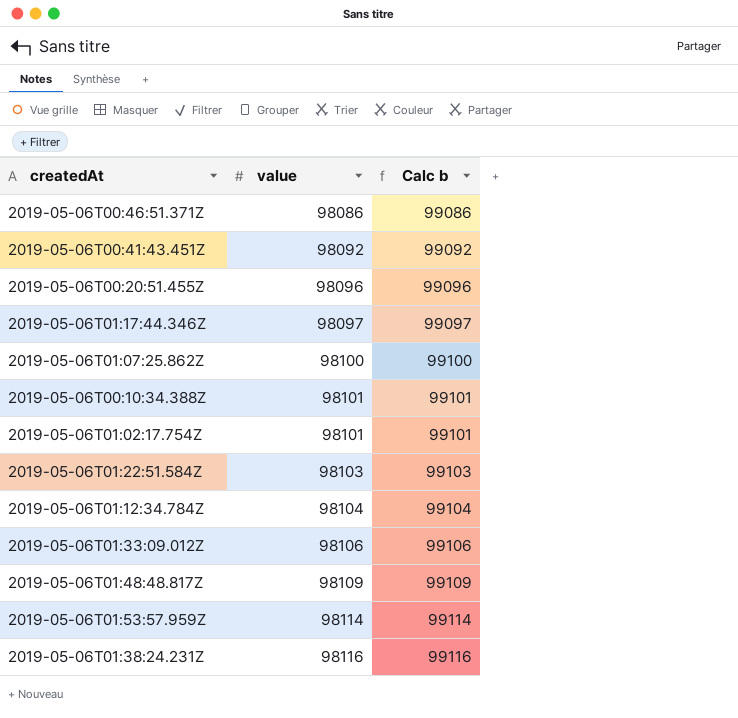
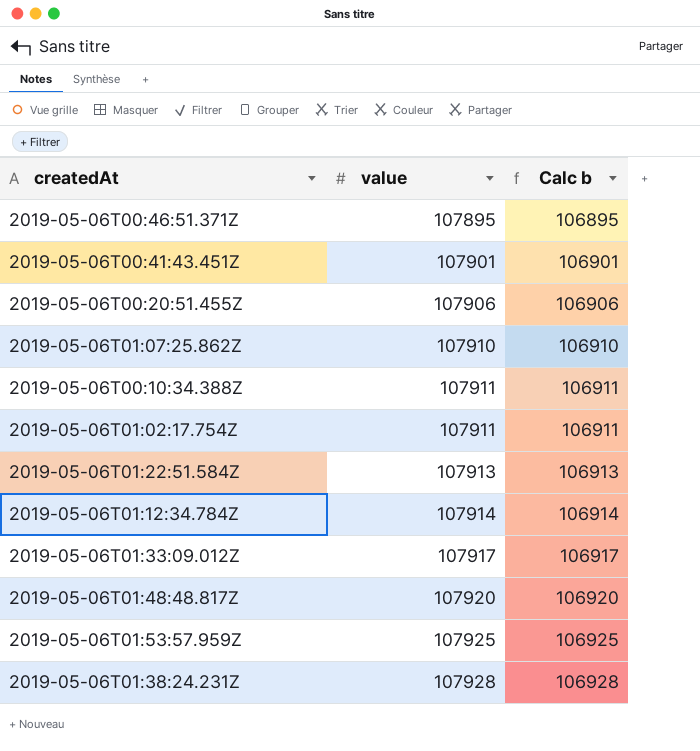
column Calc b | formula: [value] + 1000 -> [value] - 1000
row 2019-05-06T01:17:44.346Z: 98097 | 99097 -> none
2019-05-06T00:46:51.371Z | value: 98086 -> 107895
2019-05-06T00:41:43.451Z | value: 98092 -> 107901
2019-05-06T00:20:51.455Z | value: 98096 -> 107906
2019-05-06T01:07:25.862Z | value: 98100 -> 107910
2019-05-06T00:10:34.388Z | value: 98101 -> 107911
2019-05-06T01:02:17.754Z | value: 98101 -> 107911
2019-05-06T01:22:51.584Z | value: 98103 -> 107913
2019-05-06T01:12:34.784Z | value: 98104 -> 107914
2019-05-06T01:33:09.012Z | value: 98106 -> 107917
2019-05-06T01:48:48.817Z | value: 98109 -> 107920
2019-05-06T01:53:57.959Z | value: 98114 -> 107925
2019-05-06T01:38:24.231Z | value: 98116 -> 107928

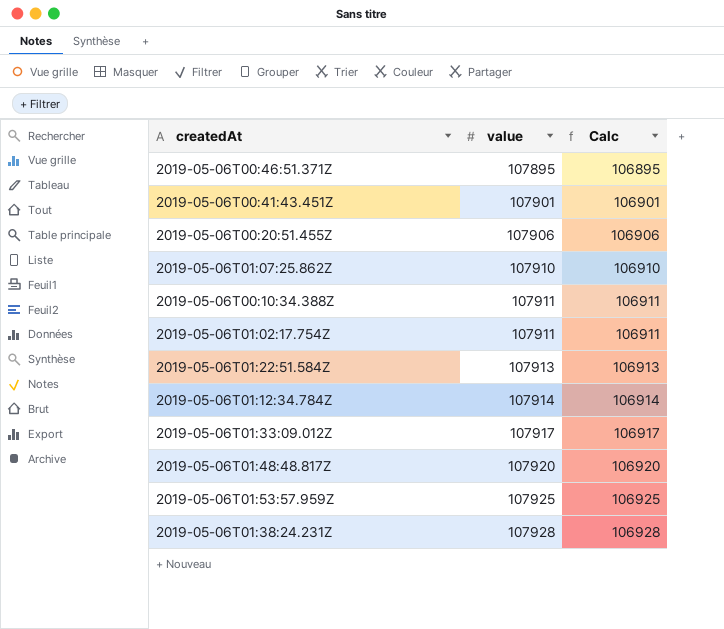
column name: Calc b -> Calc

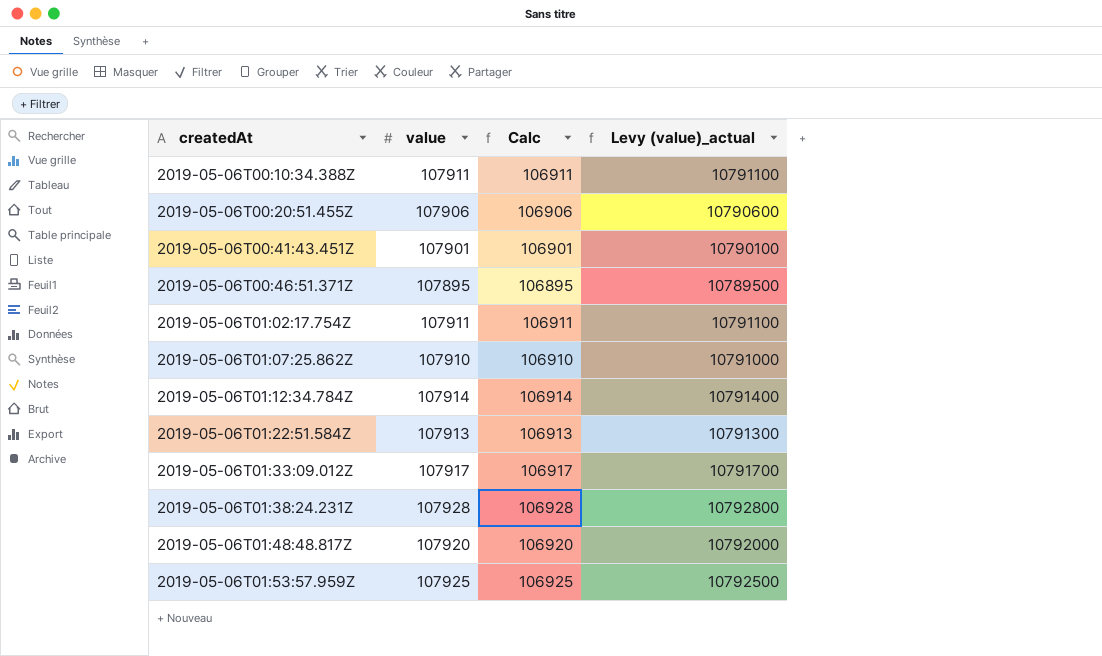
row order: value ascending -> createdAt ascending
column Levy (value)_actual | formula: none -> [value] * 100

